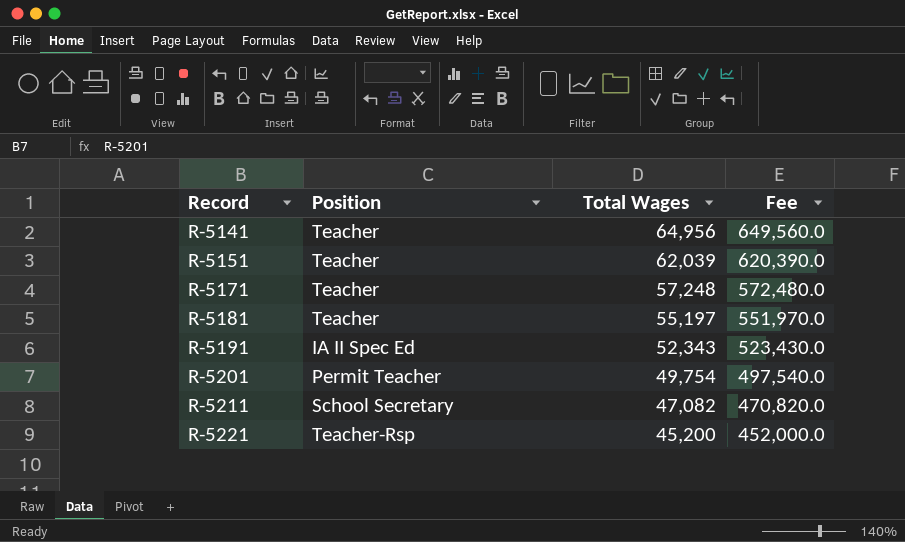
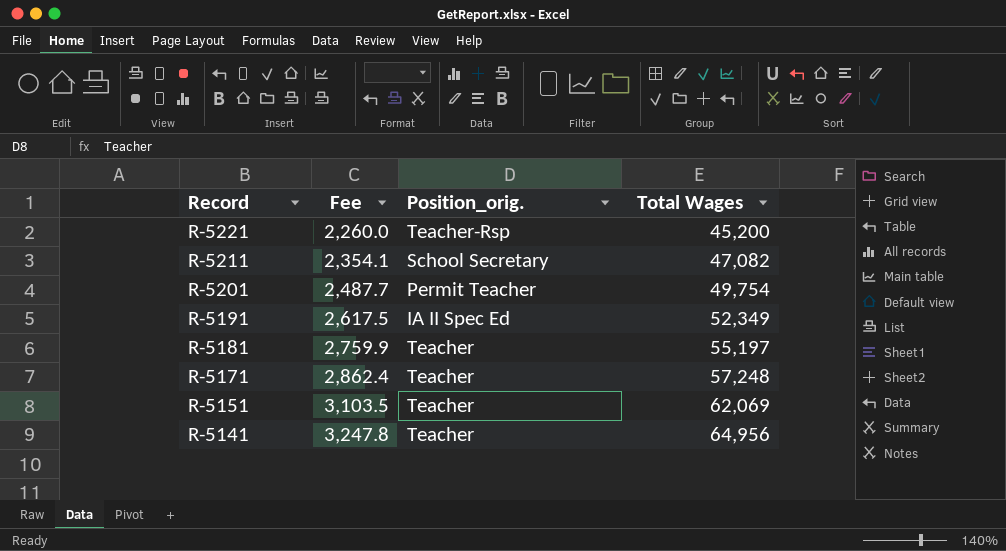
row order: Record ascending -> Record descending
column Fee | formula: [Total Wages] * 10 -> [Total Wages] * 0.05
column Fee | position: 4 -> 2
column name: Position -> Position_orig.
R-5191 | Total Wages: 52,343 -> 52,349
R-5151 | Total Wages: 62,039 -> 62,069

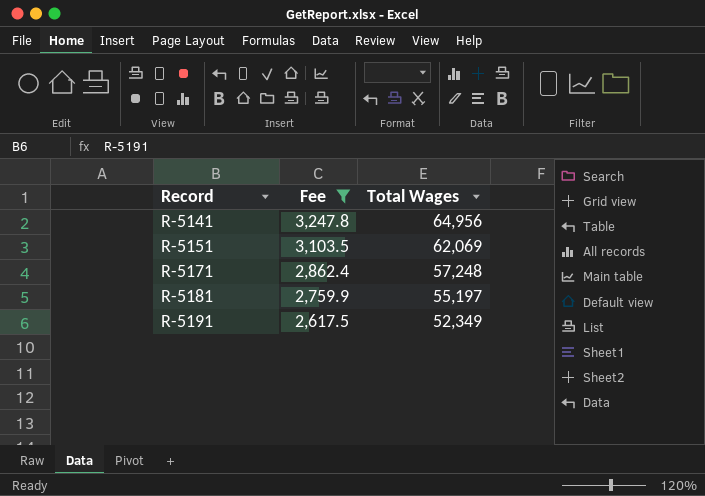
filter: none -> Fee >= 2,617.5
row order: Record descending -> Record ascending
column Position_orig. | position: 3 -> none

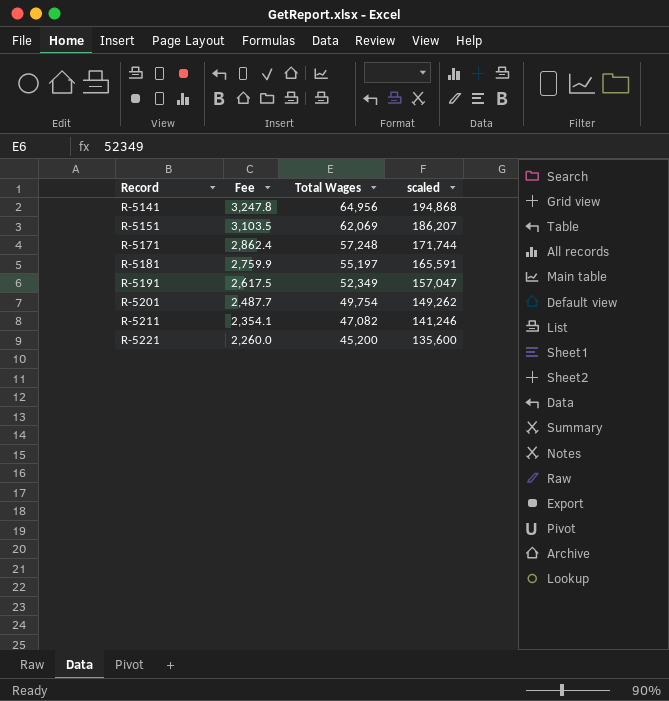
filter: Fee >= 2,617.5 -> none
column scaled | formula: none -> [Total Wages] * 3

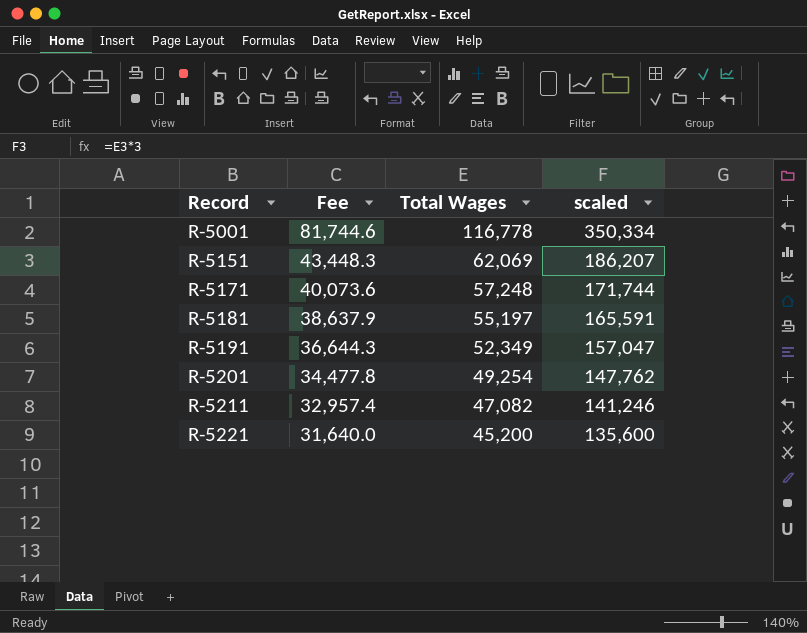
column Fee | formula: [Total Wages] * 0.05 -> [Total Wages] * 0.7
row R-5141: 3,247.8 | 64,956 | 194,868 -> none
row R-5001: none -> 81,744.6 | 116,778 | 350,334
R-5201 | Total Wages: 49,754 -> 49,254
R-5201 | scaled: 149,262 -> 147,762

